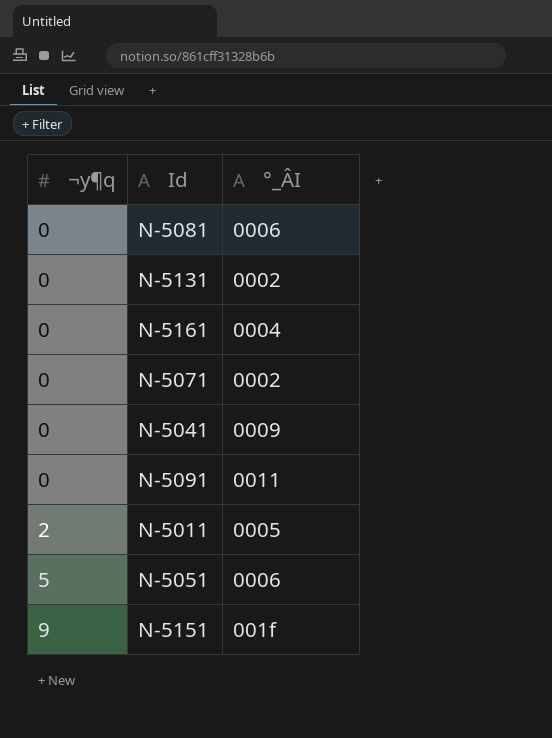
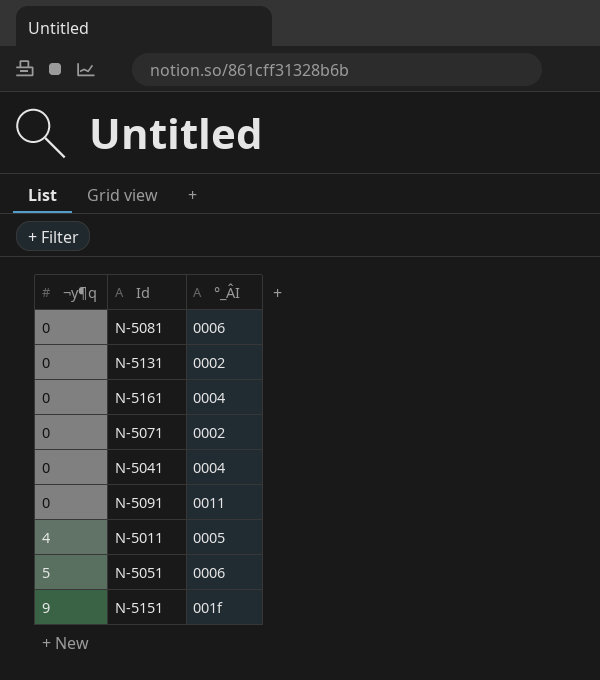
N-5041 | °_ÂI: 0009 -> 0004
N-5011 | ¬y¶q: 2 -> 4

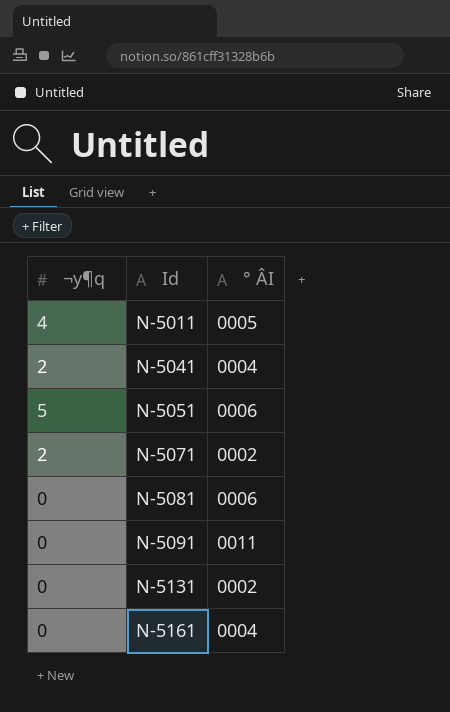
row order: ¬y¶q ascending -> Id ascending
column name: °_ÂI -> ° ÂI
row N-5151: 9 | 001f -> none
N-5041 | ¬y¶q: 0 -> 2
N-5071 | ¬y¶q: 0 -> 2

